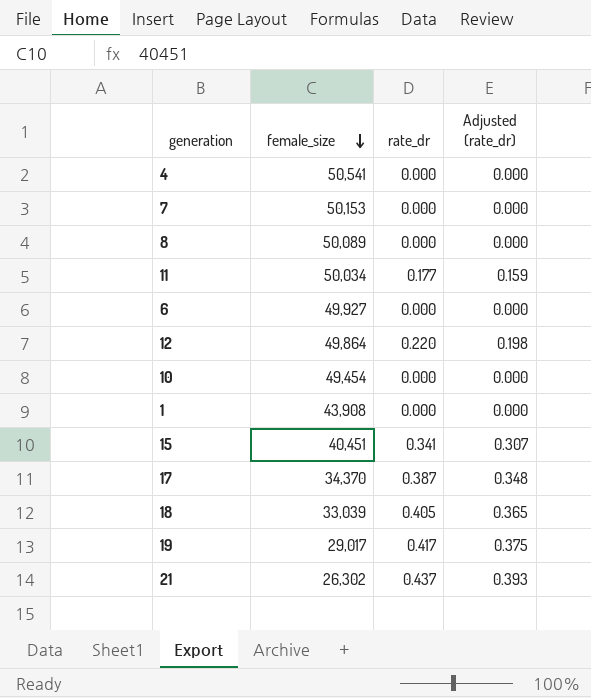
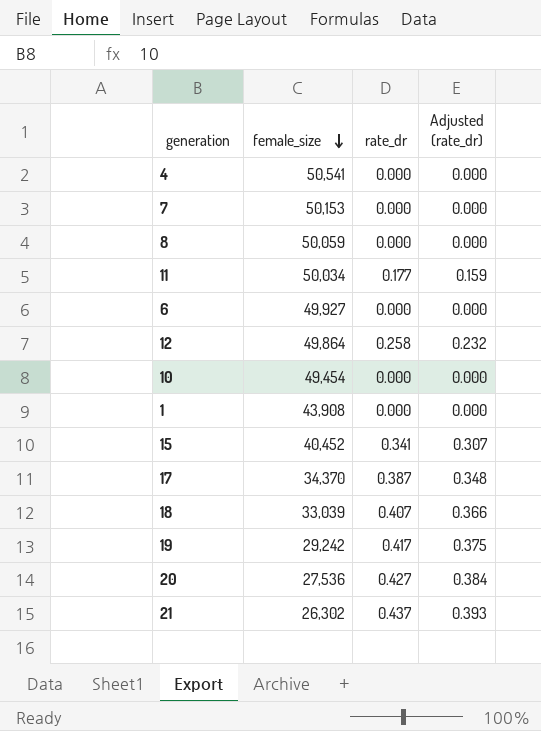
8 | female_size: 50,089 -> 50,059
12 | rate_dr: 0.220 -> 0.258
12 | Adjusted (rate_dr): 0.198 -> 0.232
15 | female_size: 40,451 -> 40,452
18 | rate_dr: 0.405 -> 0.407
18 | Adjusted (rate_dr): 0.365 -> 0.366
19 | female_size: 29,017 -> 29,242
row 20: none -> 27,536 | 0.427 | 0.384

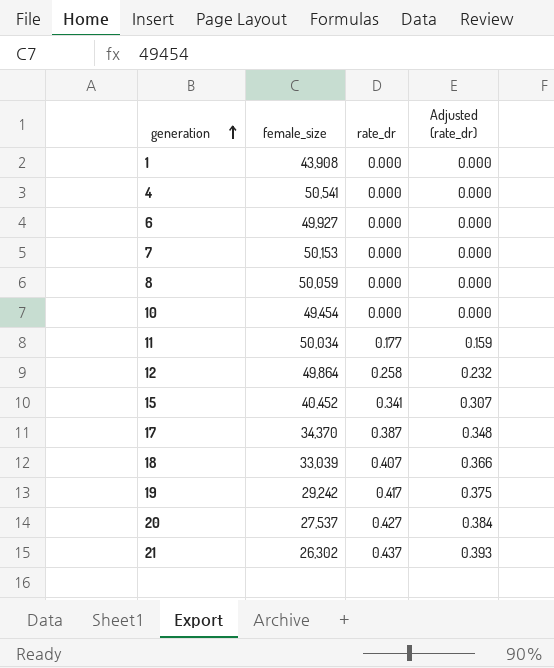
row order: female_size descending -> generation ascending
20 | female_size: 27,536 -> 27,537

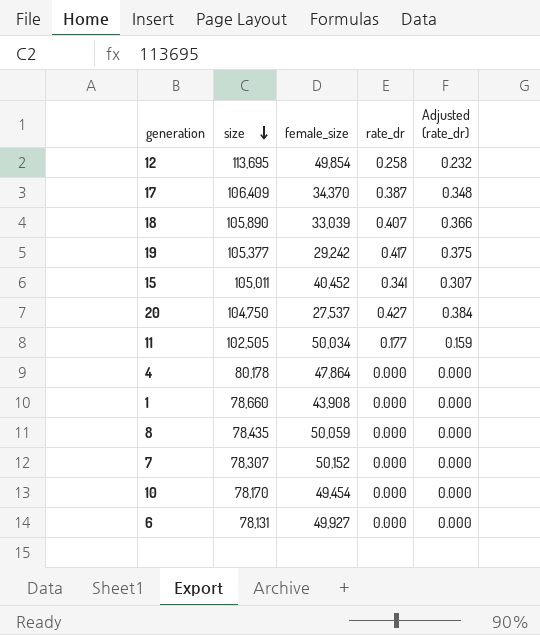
row order: generation ascending -> size descending
column size | position: none -> 2
row 21: 26,302 | 0.437 | 0.393 -> none
12 | female_size: 49,864 -> 49,854
4 | female_size: 50,541 -> 47,864
7 | female_size: 50,153 -> 50,152

